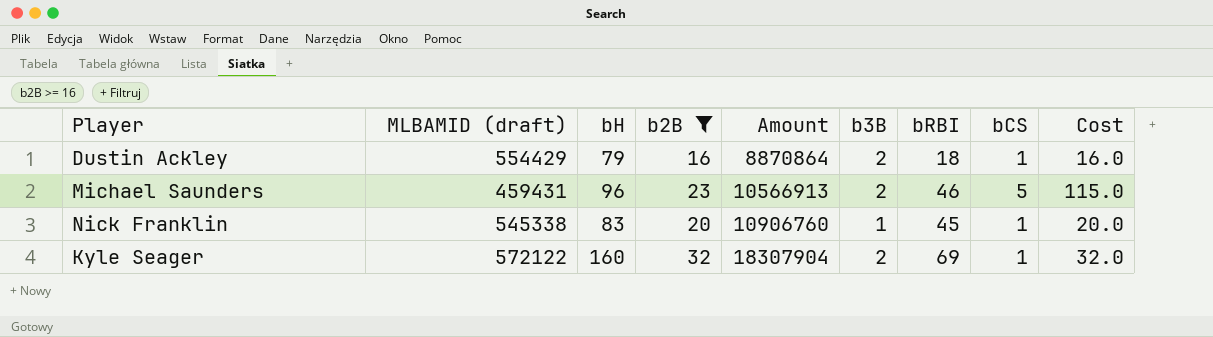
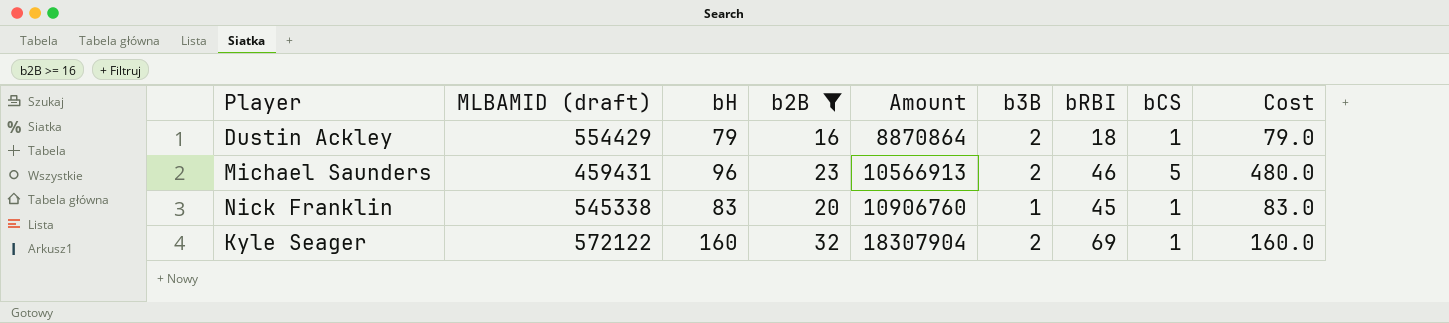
column Cost | formula: [b2B] * [bCS] -> [bH] * [bCS]

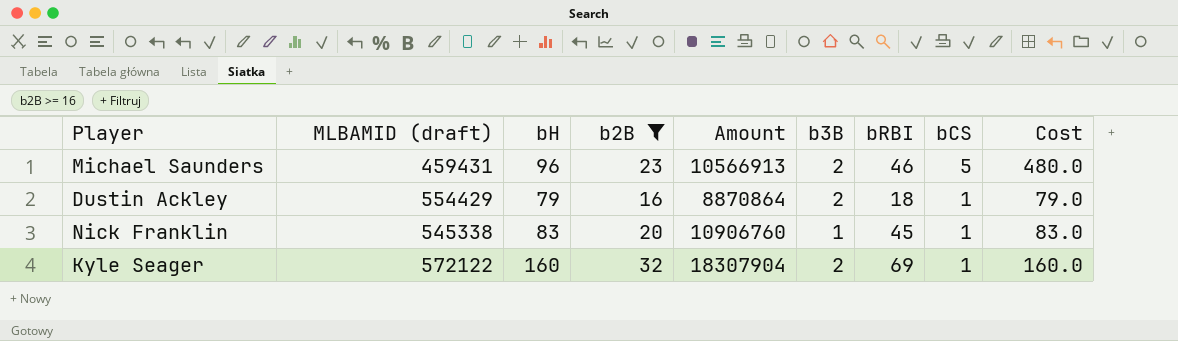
row order: Amount ascending -> bCS descending

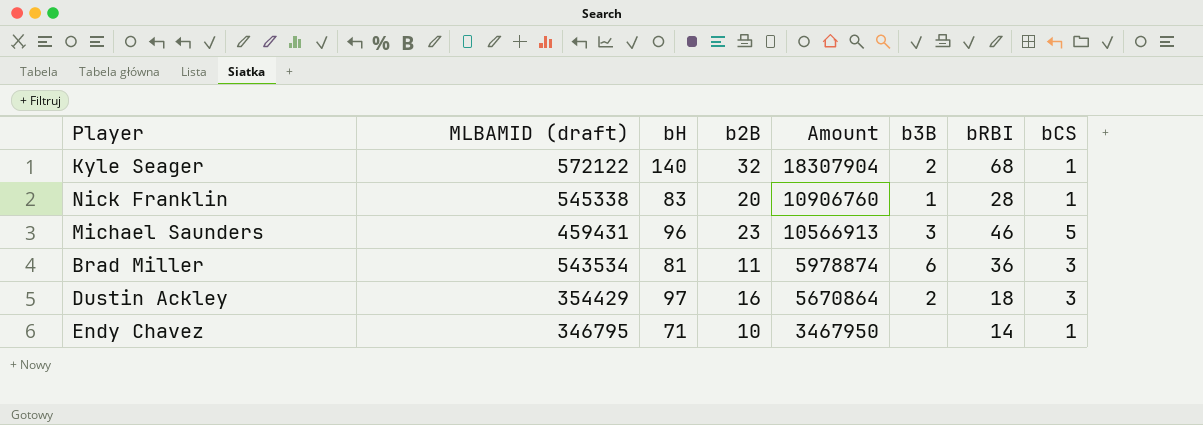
filter: b2B >= 16 -> none
row order: bCS descending -> Amount descending
column Cost | formula: [bH] * [bCS] -> none
Kyle Seager | bH: 160 -> 140
Kyle Seager | bRBI: 69 -> 68
Nick Franklin | bRBI: 45 -> 28
Michael Saunders | b3B: 2 -> 3
Dustin Ackley | MLBAMID (draft): 554429 -> 354429
Dustin Ackley | bH: 79 -> 97
Dustin Ackley | Amount: 8870864 -> 5670864
Dustin Ackley | bCS: 1 -> 3

